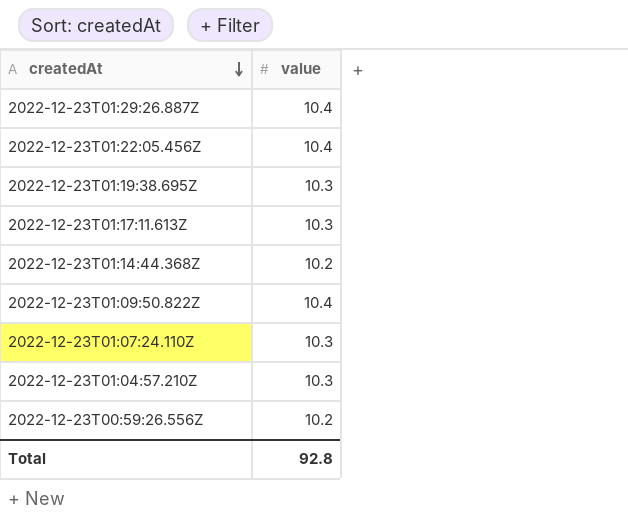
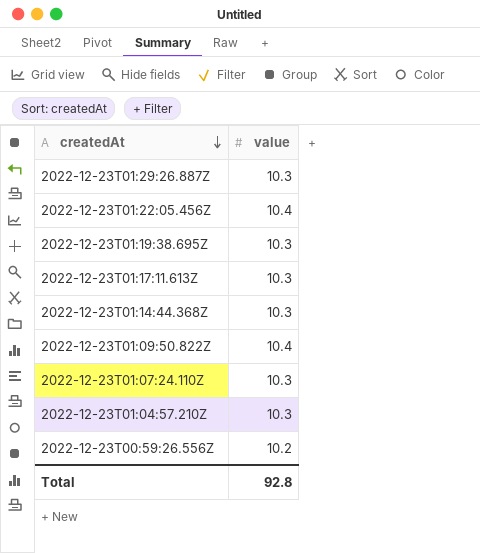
2022-12-23T01:29:26.887Z | value: 10.4 -> 10.3
2022-12-23T01:14:44.368Z | value: 10.2 -> 10.3

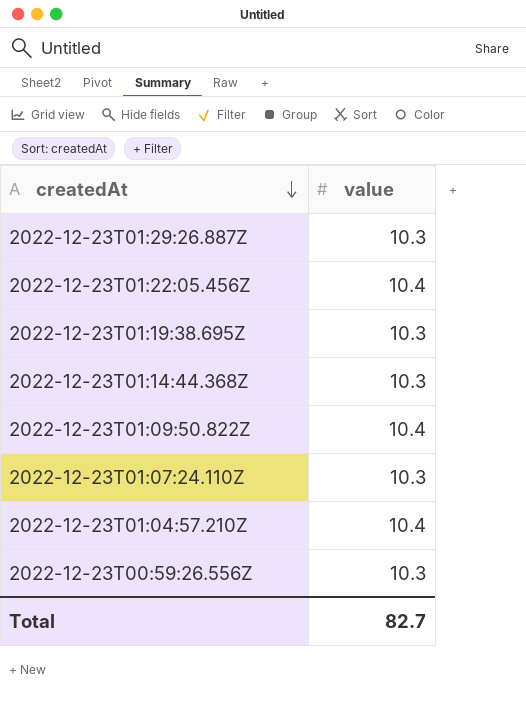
row 2022-12-23T01:17:11.613Z: 10.3 -> none
2022-12-23T01:04:57.210Z | value: 10.3 -> 10.4
2022-12-23T00:59:26.556Z | value: 10.2 -> 10.3
Total | value: 92.8 -> 82.7

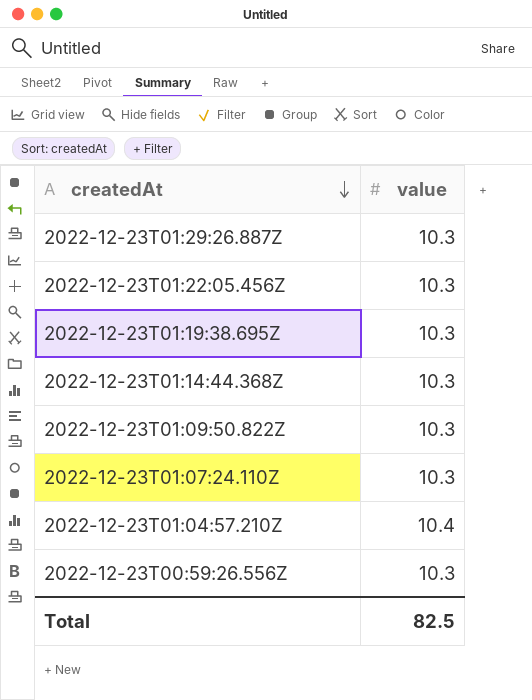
2022-12-23T01:22:05.456Z | value: 10.4 -> 10.3
2022-12-23T01:09:50.822Z | value: 10.4 -> 10.3
Total | value: 82.7 -> 82.5

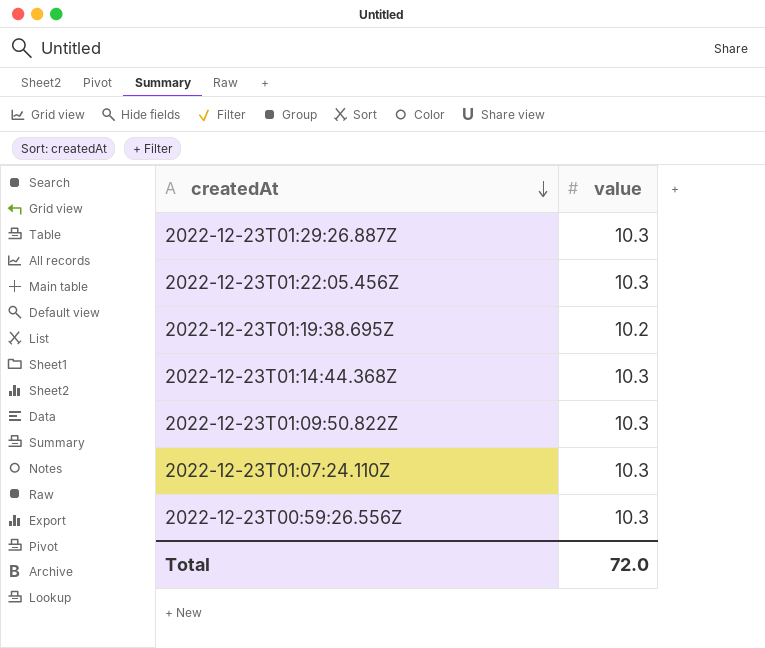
row 2022-12-23T01:04:57.210Z: 10.4 -> none
2022-12-23T01:19:38.695Z | value: 10.3 -> 10.2
Total | value: 82.5 -> 72.0

